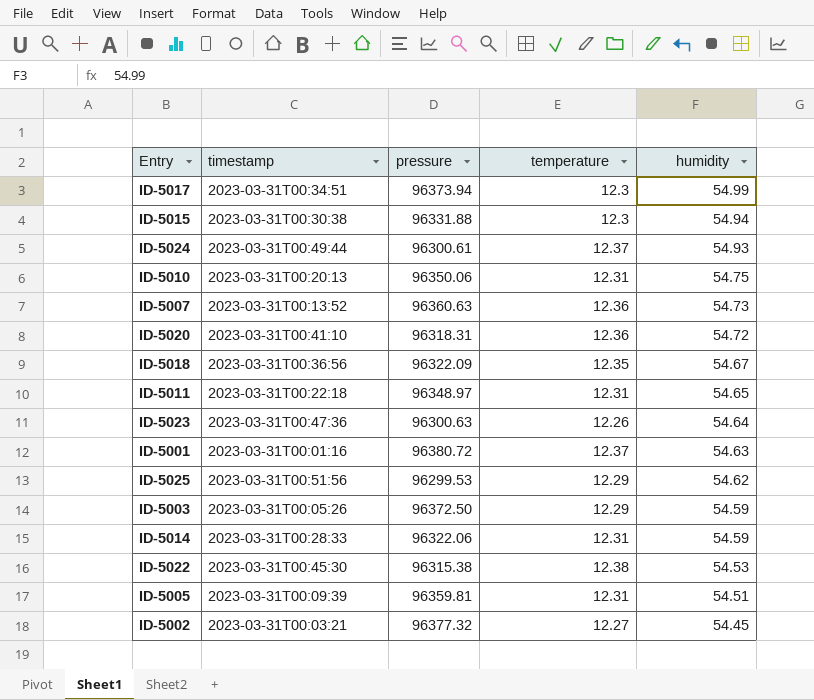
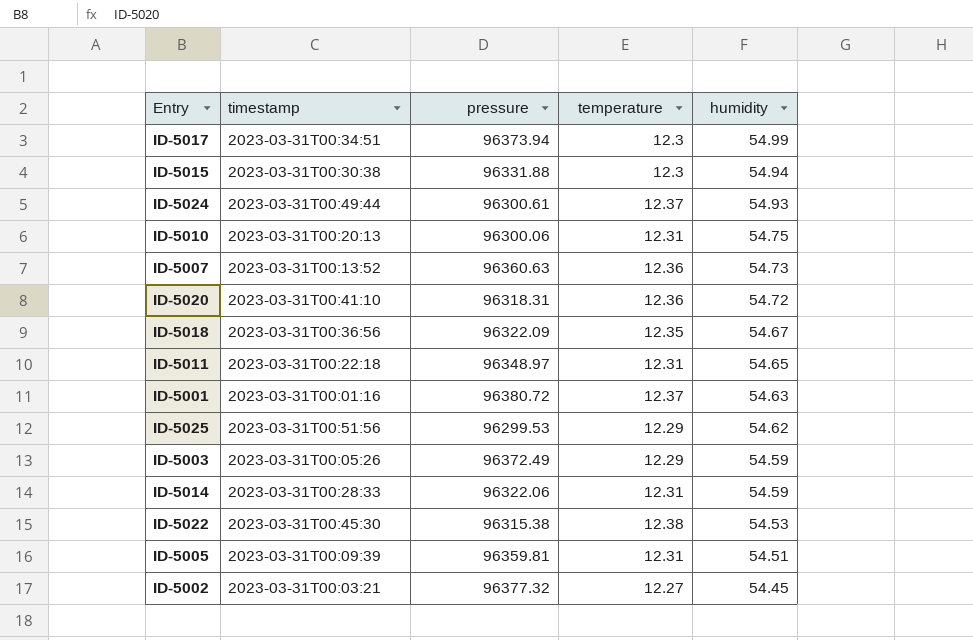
row ID-5023: 2023-03-31T00:47:36 | 96300.63 | 12.26 | 54.64 -> none
ID-5010 | pressure: 96350.06 -> 96300.06
ID-5003 | pressure: 96372.50 -> 96372.49

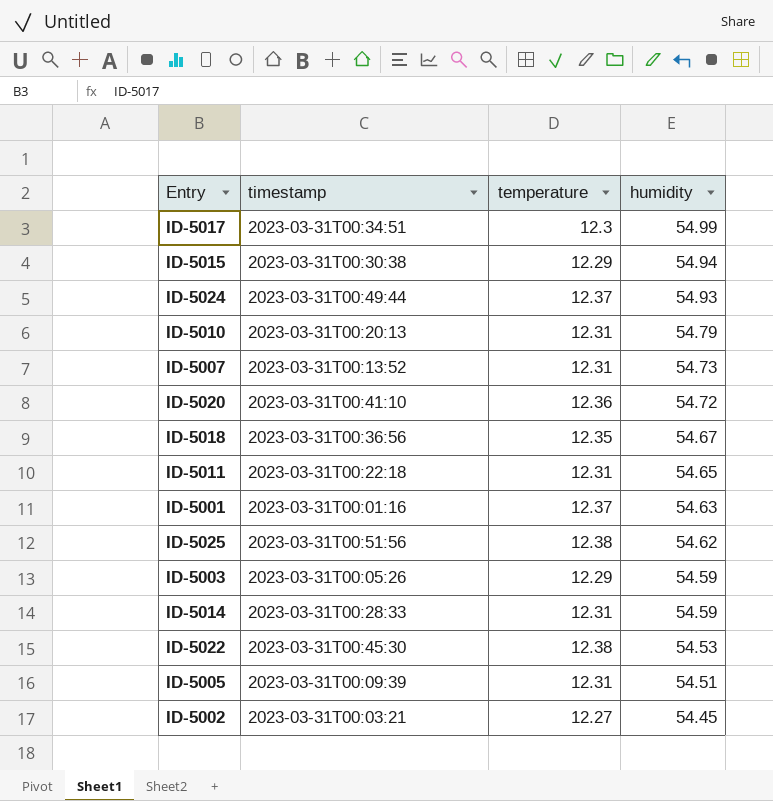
column pressure | position: 3 -> none
ID-5015 | temperature: 12.3 -> 12.29
ID-5010 | humidity: 54.75 -> 54.79
ID-5007 | temperature: 12.36 -> 12.31
ID-5025 | temperature: 12.29 -> 12.38

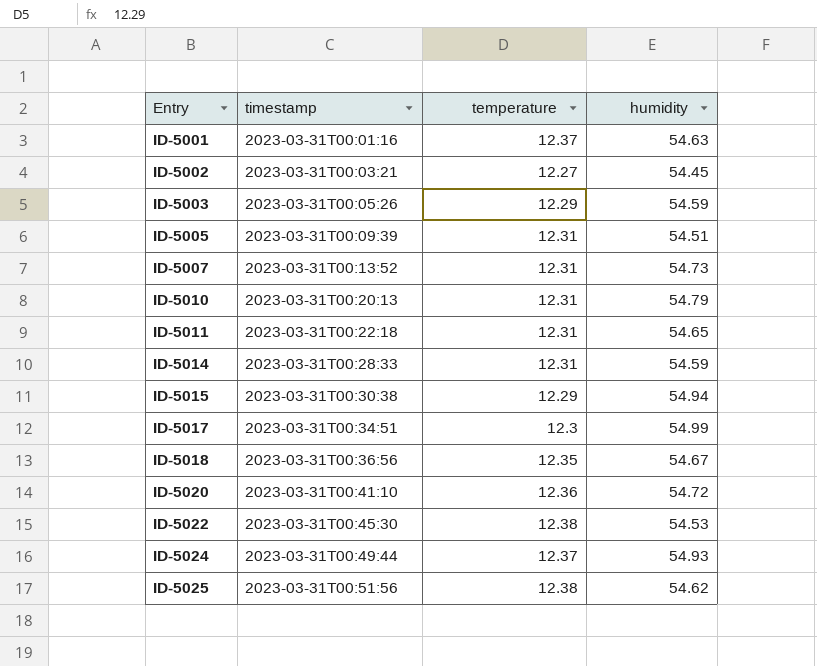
row order: humidity descending -> Entry ascending

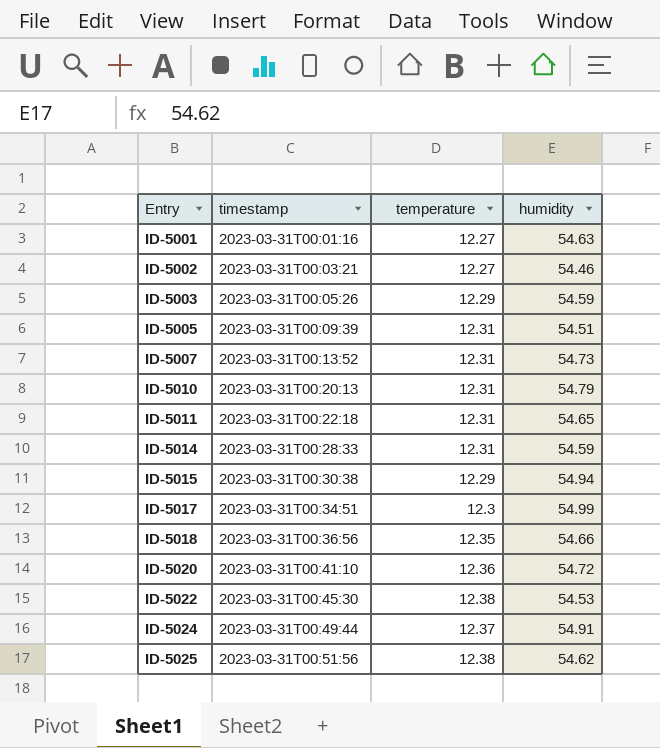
ID-5001 | temperature: 12.37 -> 12.27
ID-5002 | humidity: 54.45 -> 54.46
ID-5018 | humidity: 54.67 -> 54.66
ID-5024 | humidity: 54.93 -> 54.91

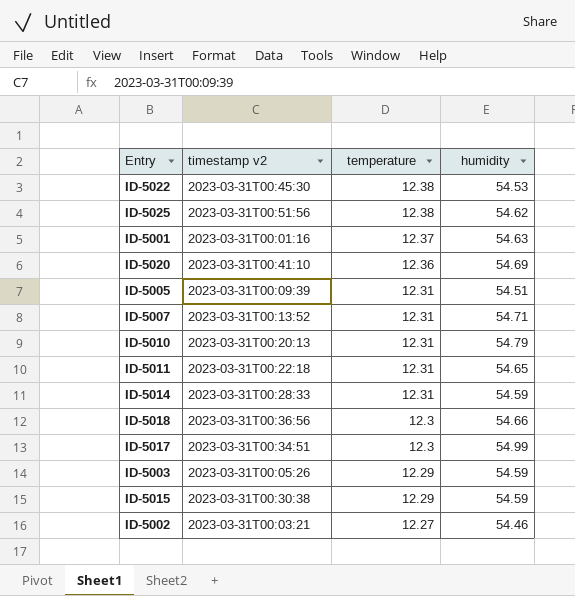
row order: Entry ascending -> temperature descending
column name: timestamp -> timestamp v2
row ID-5024: 2023-03-31T00:49:44 | 12.37 | 54.91 -> none
ID-5001 | temperature: 12.27 -> 12.37
ID-5020 | humidity: 54.72 -> 54.69
ID-5007 | humidity: 54.73 -> 54.71
ID-5018 | temperature: 12.35 -> 12.3
ID-5015 | humidity: 54.94 -> 54.59

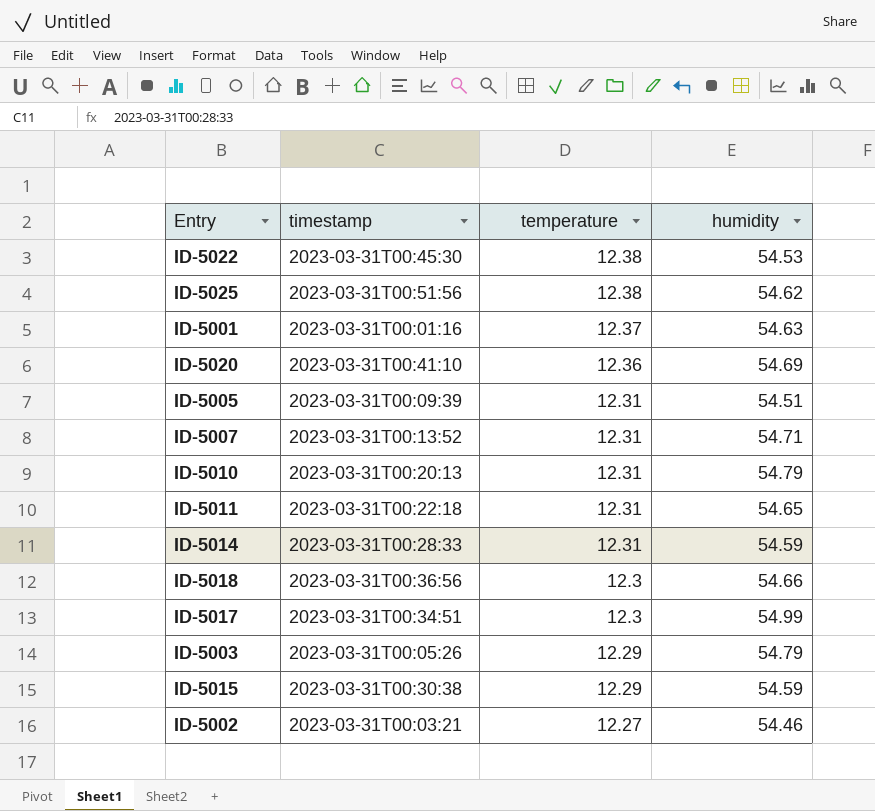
column name: timestamp v2 -> timestamp
ID-5003 | humidity: 54.59 -> 54.79

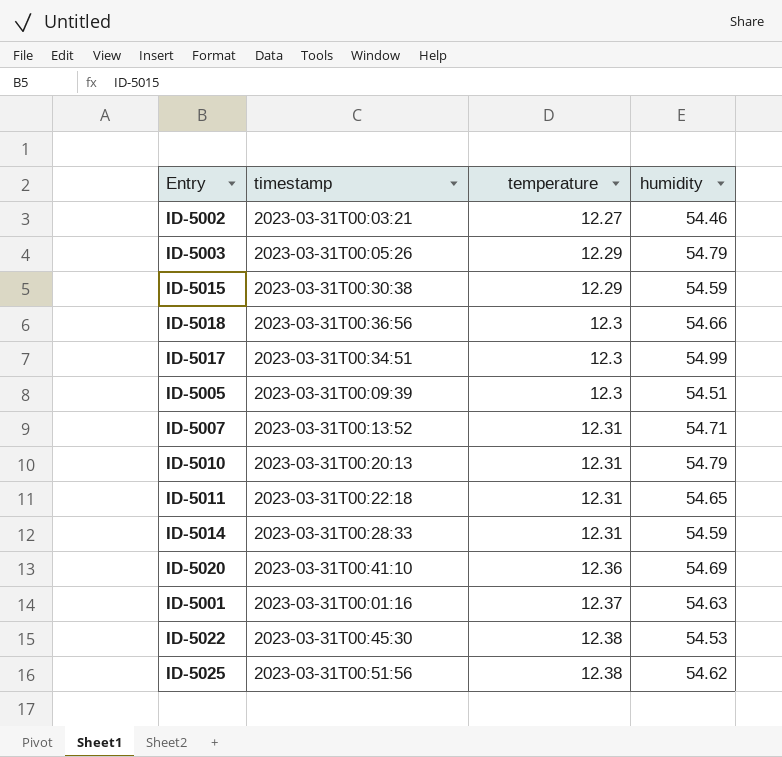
row order: temperature descending -> temperature ascending
ID-5005 | temperature: 12.31 -> 12.3

